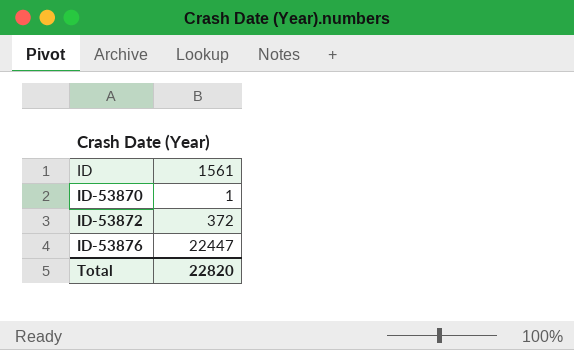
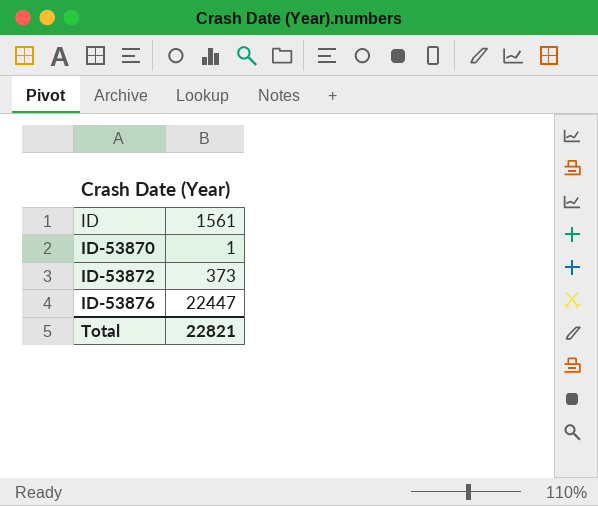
ID-53872 | 1561: 372 -> 373
Total | 1561: 22820 -> 22821

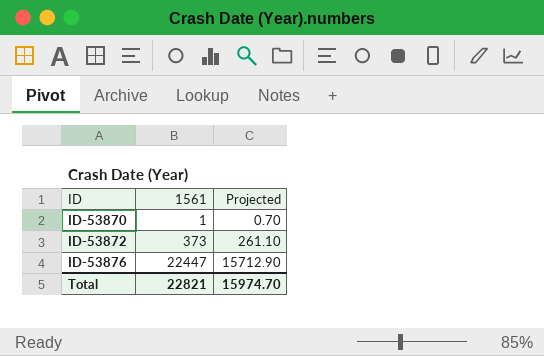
column Projected | formula: none -> [1561] * 0.7

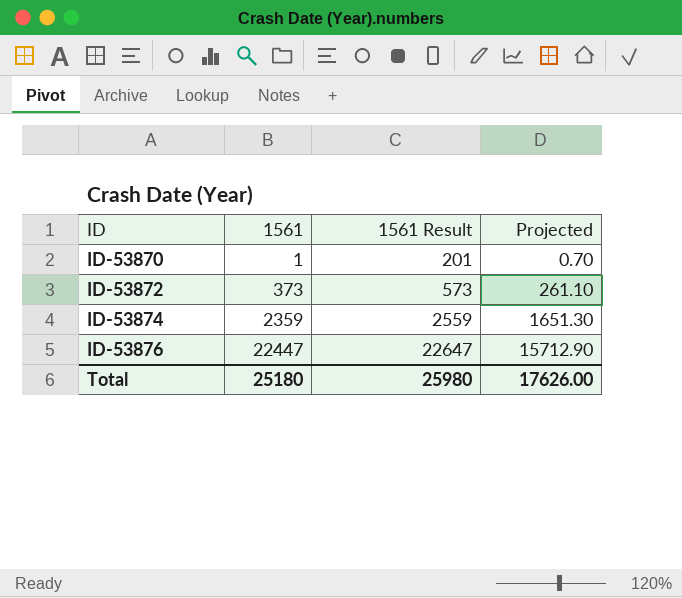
column 1561 Result | formula: none -> [1561] + 200
row ID-53874: none -> 2359 | 2559 | 1651.30
Total | 1561: 22821 -> 25180
Total | Projected: 15974.70 -> 17626.00

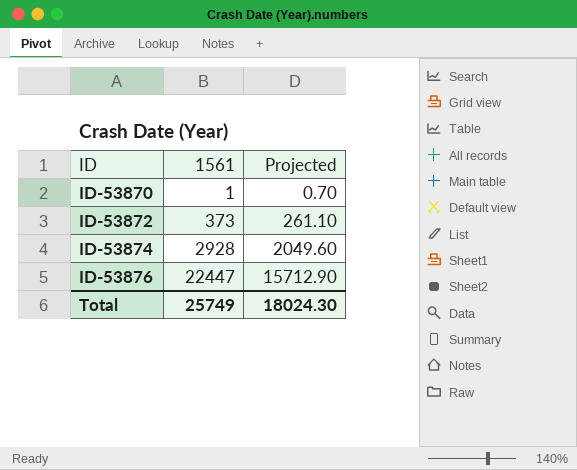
column 1561 Result | formula: [1561] + 200 -> none
ID-53874 | 1561: 2359 -> 2928
ID-53874 | Projected: 1651.30 -> 2049.60
Total | 1561: 25180 -> 25749
Total | Projected: 17626.00 -> 18024.30

